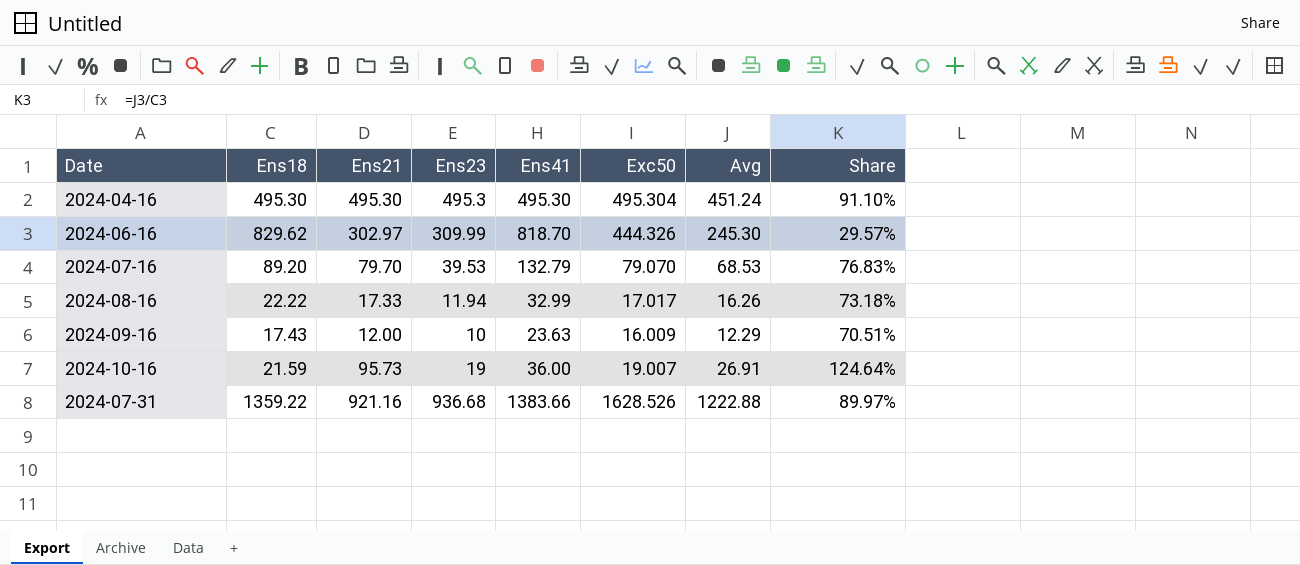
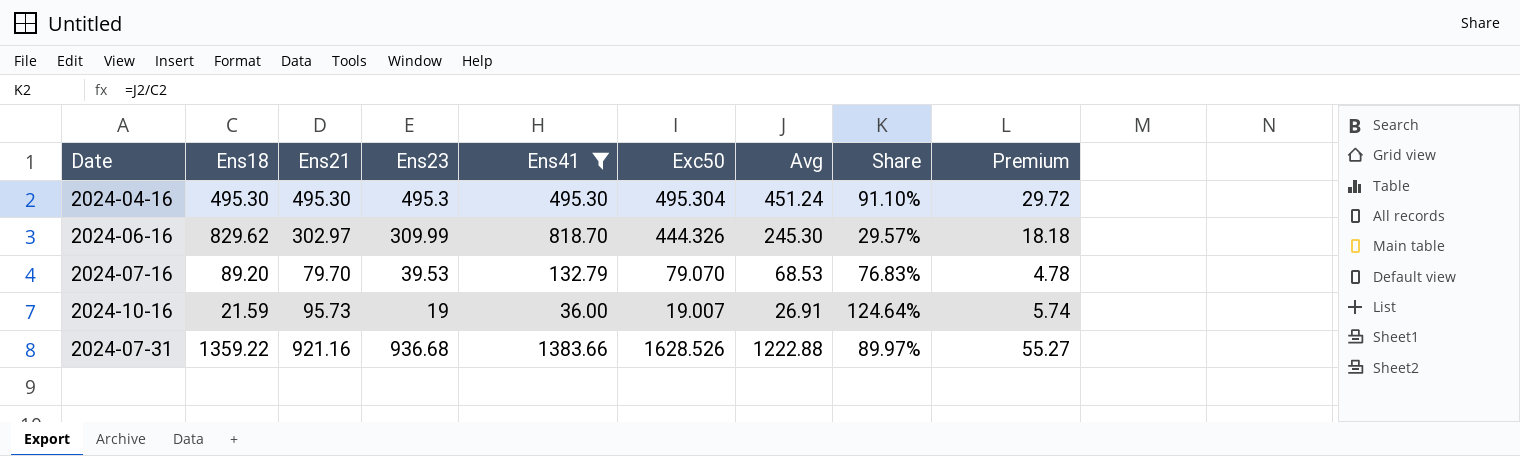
filter: none -> Ens41 >= 36.00
column Premium | formula: none -> [Ens21] * 0.06

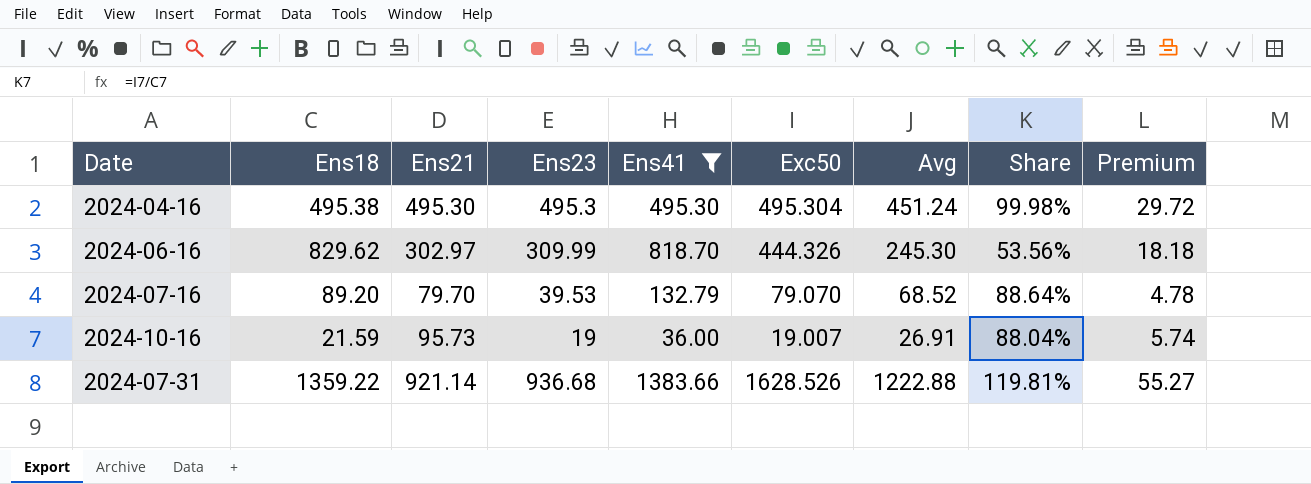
column Share | formula: [Avg] / [Ens18] -> [Exc50] / [Ens18]
2024-04-16 | Ens18: 495.30 -> 495.38
2024-07-16 | Avg: 68.53 -> 68.52
2024-07-31 | Ens21: 921.16 -> 921.14

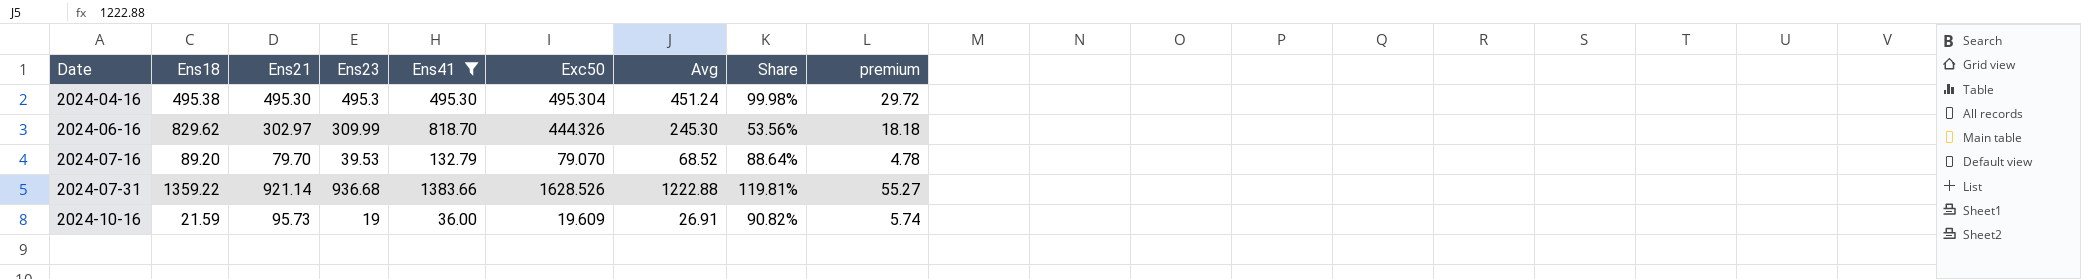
row order: none -> Date ascending
column name: Premium -> premium
2024-10-16 | Exc50: 19.007 -> 19.609
2024-10-16 | Share: 88.04% -> 90.82%

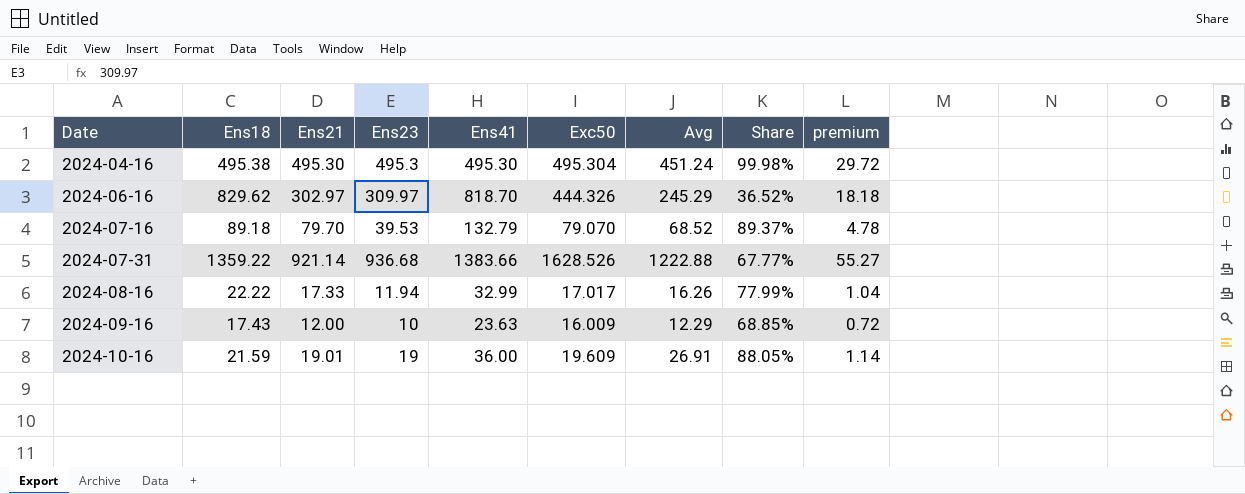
filter: Ens41 >= 36.00 -> none
column Share | formula: [Exc50] / [Ens18] -> [Ens21] / [Ens18]
2024-06-16 | Ens23: 309.99 -> 309.97
2024-06-16 | Avg: 245.30 -> 245.29
2024-07-16 | Ens18: 89.20 -> 89.18
2024-10-16 | Ens21: 95.73 -> 19.01
2024-10-16 | premium: 5.74 -> 1.14

